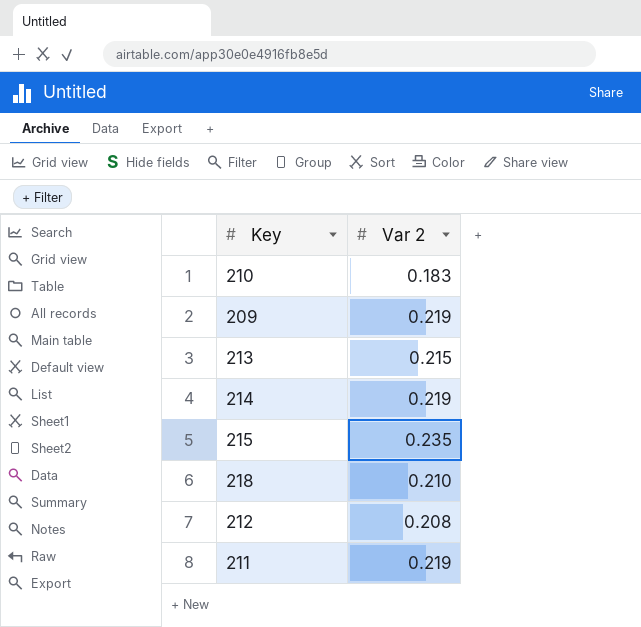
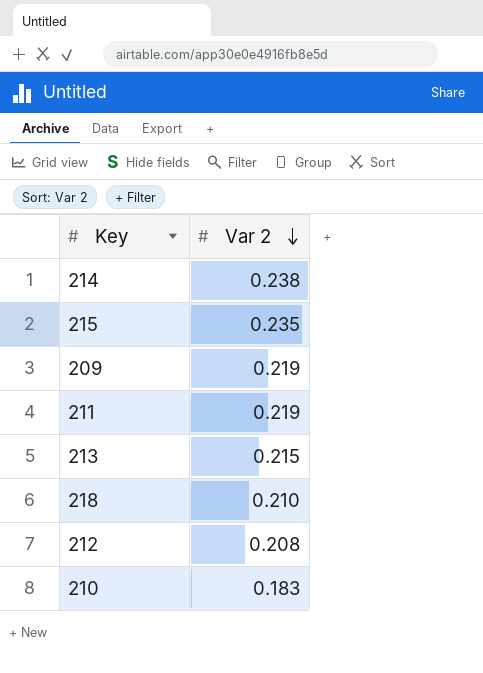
row order: none -> Var 2 descending
214 | Var 2: 0.219 -> 0.238

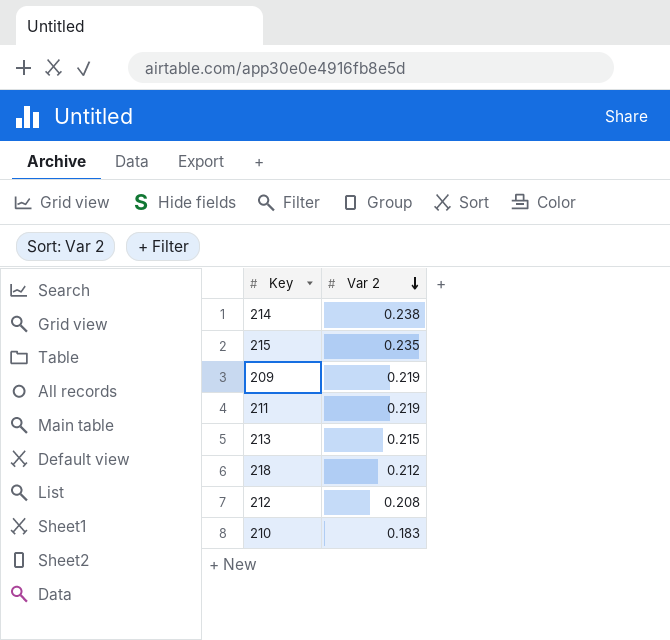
218 | Var 2: 0.210 -> 0.212

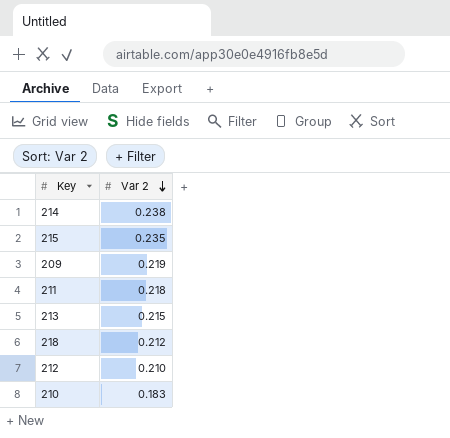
211 | Var 2: 0.219 -> 0.218
212 | Var 2: 0.208 -> 0.210

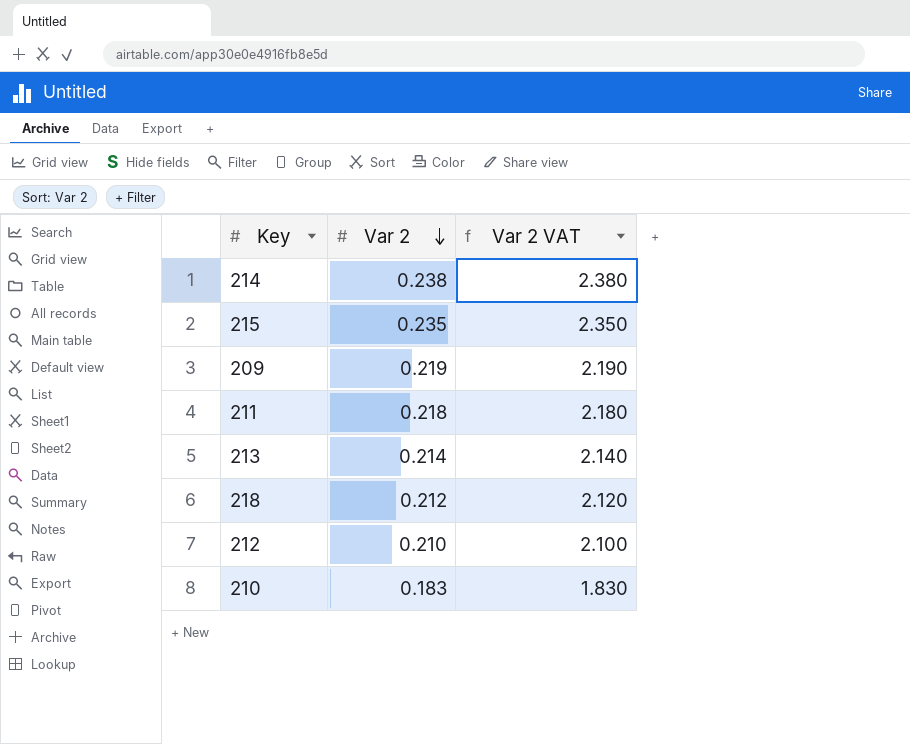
column Var 2 VAT | formula: none -> [Var 2] * 10
213 | Var 2: 0.215 -> 0.214

